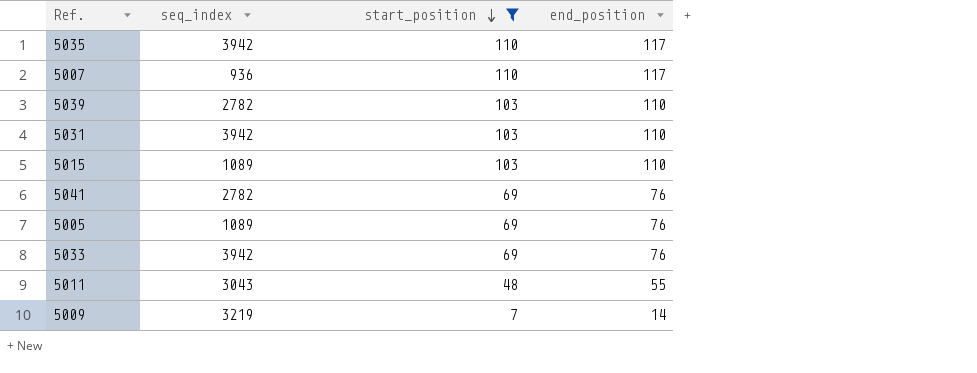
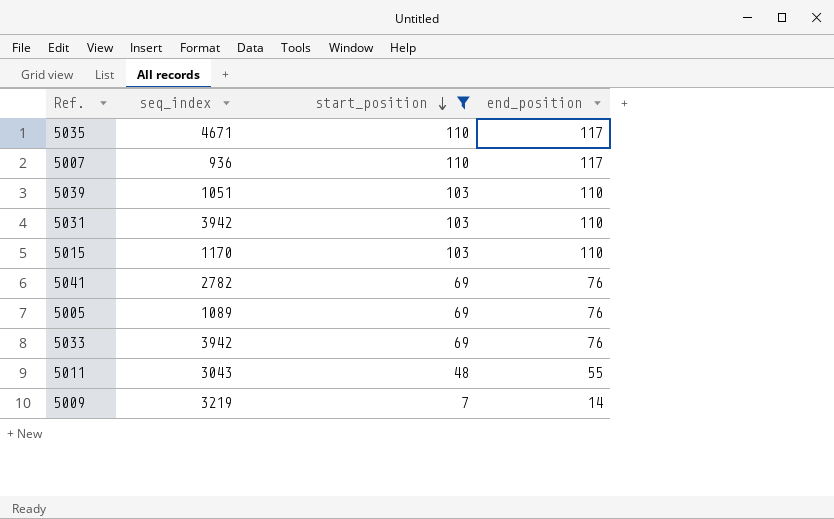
5035 | seq_index: 3942 -> 4671
5039 | seq_index: 2782 -> 1051
5015 | seq_index: 1089 -> 1170

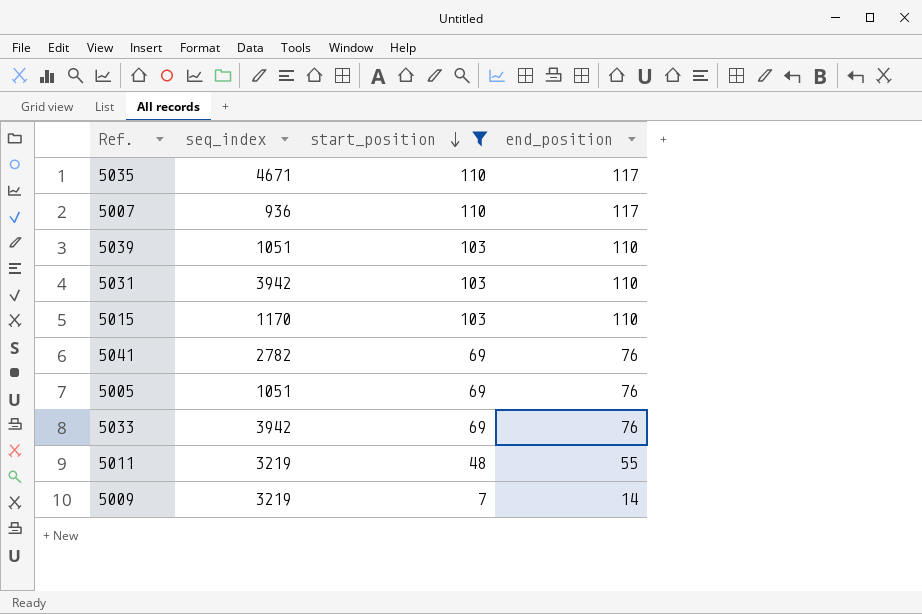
5005 | seq_index: 1089 -> 1051
5011 | seq_index: 3043 -> 3219

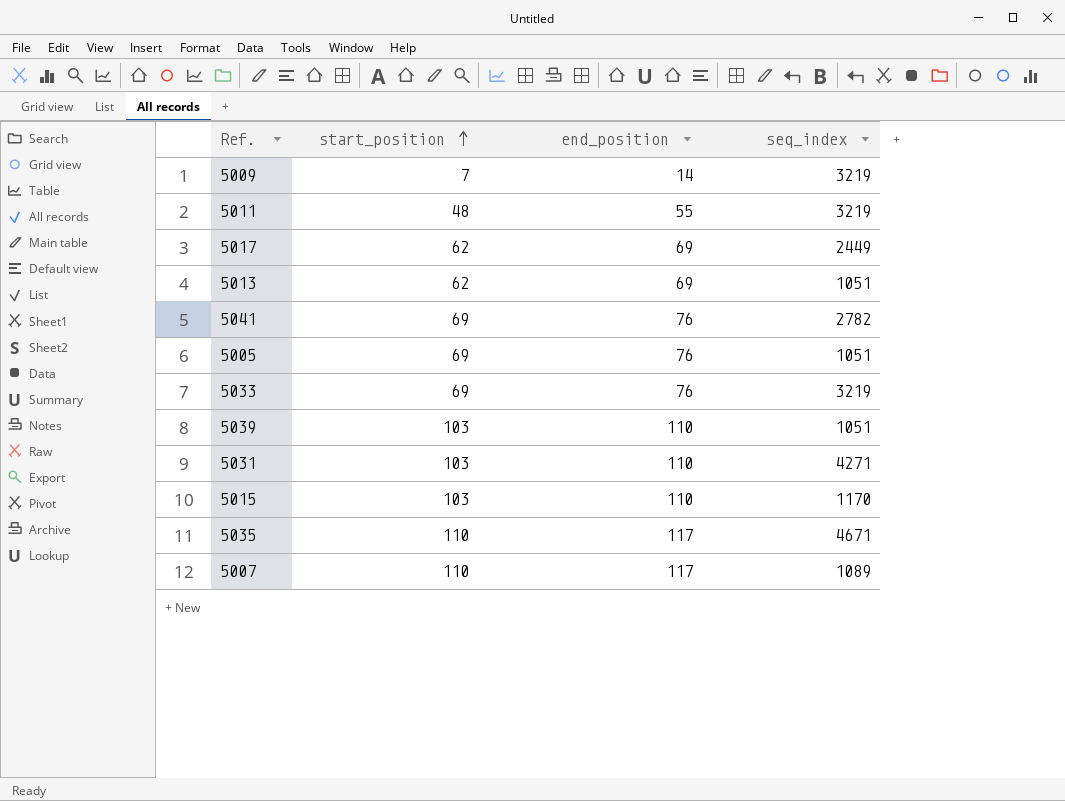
filter: start_position != 62 -> none
row order: start_position descending -> start_position ascending
column seq_index | position: 2 -> 4
5033 | seq_index: 3942 -> 3219
5031 | seq_index: 3942 -> 4271
5007 | seq_index: 936 -> 1089

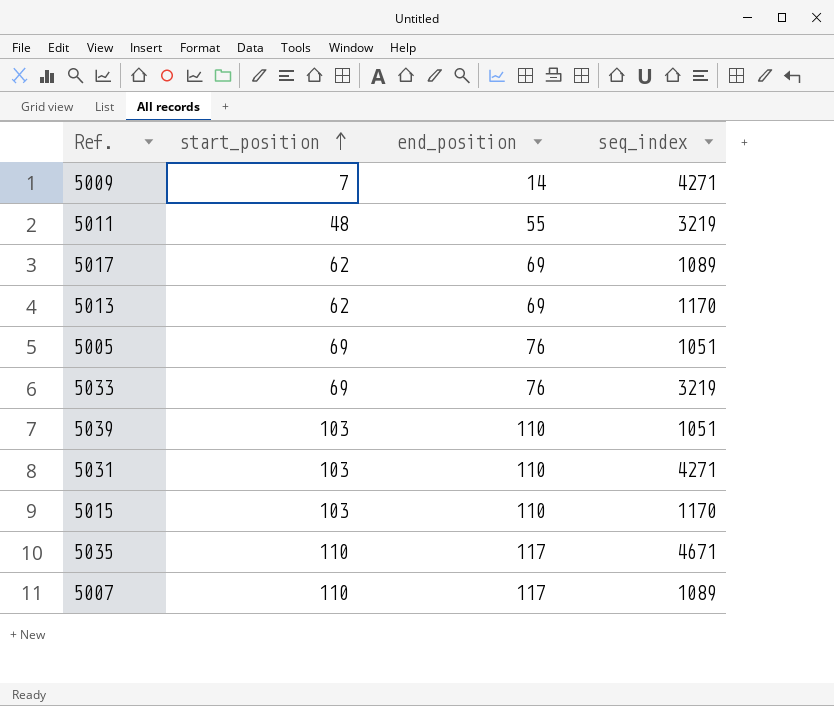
row 5041: 69 | 76 | 2782 -> none
5009 | seq_index: 3219 -> 4271
5017 | seq_index: 2449 -> 1089
5013 | seq_index: 1051 -> 1170

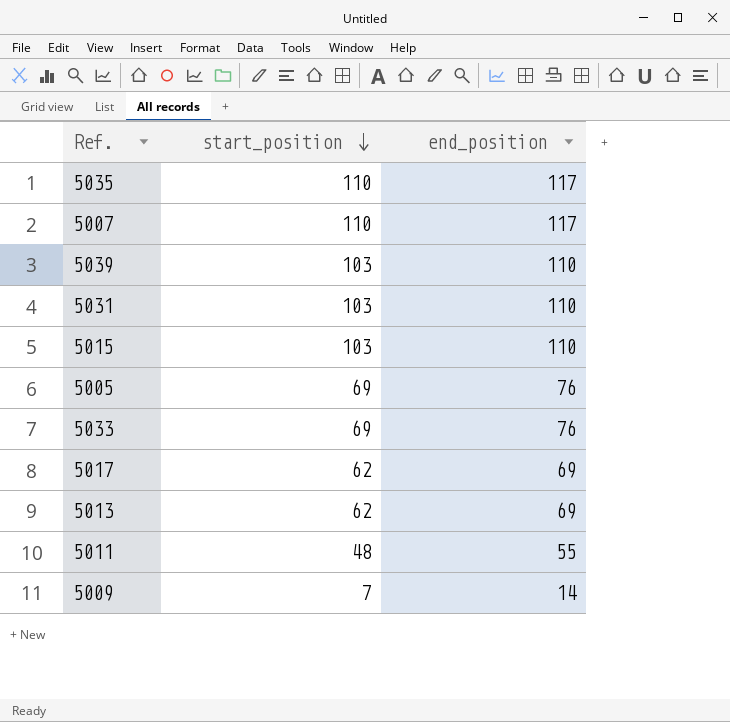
row order: start_position ascending -> start_position descending
column seq_index | position: 4 -> none

